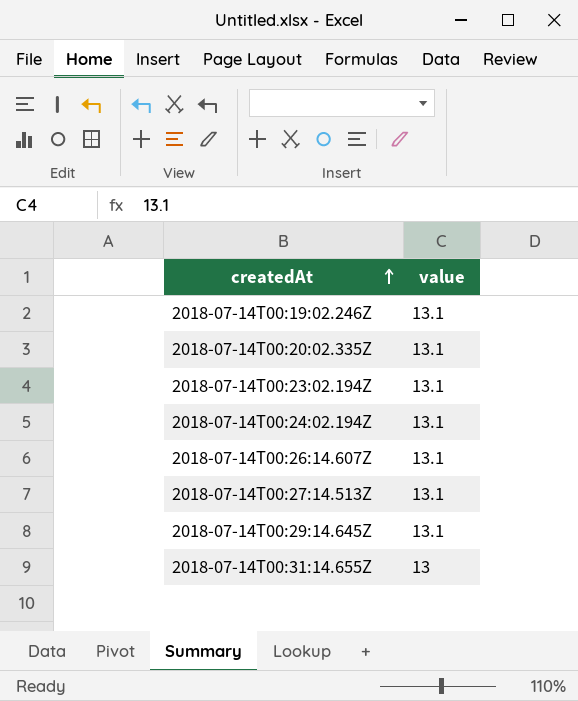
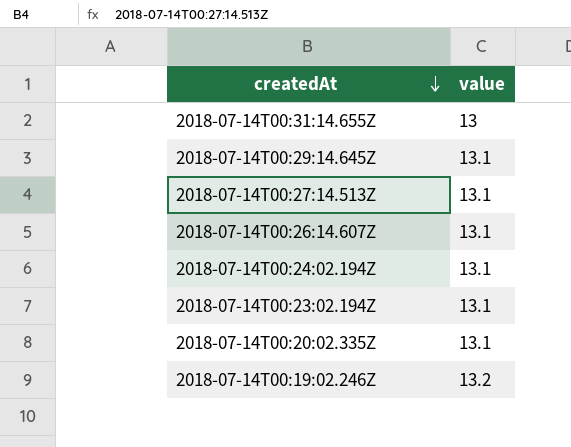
row order: createdAt ascending -> createdAt descending
2018-07-14T00:19:02.246Z | value: 13.1 -> 13.2

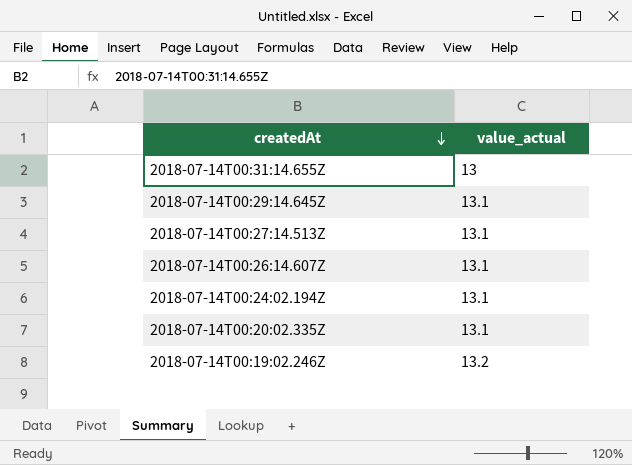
column name: value -> value_actual
row 2018-07-14T00:23:02.194Z: 13.1 -> none

